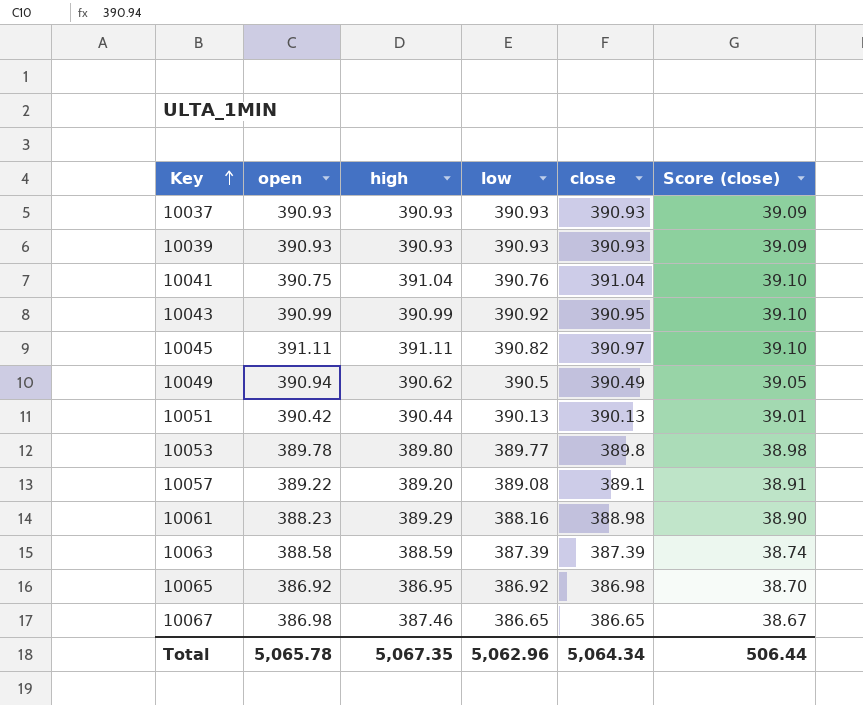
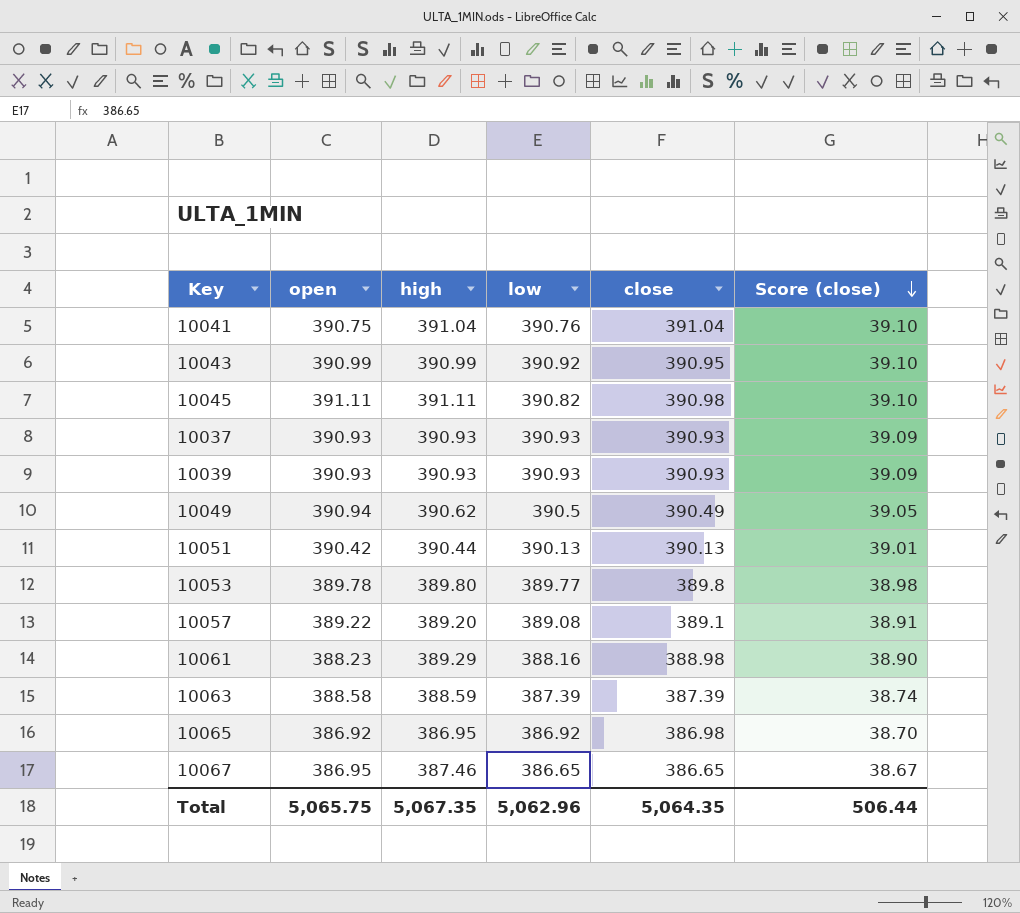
row order: Key ascending -> Score (close) descending
10045 | close: 390.97 -> 390.98
10067 | open: 386.98 -> 386.95
Total | open: 5,065.78 -> 5,065.75
Total | close: 5,064.34 -> 5,064.35

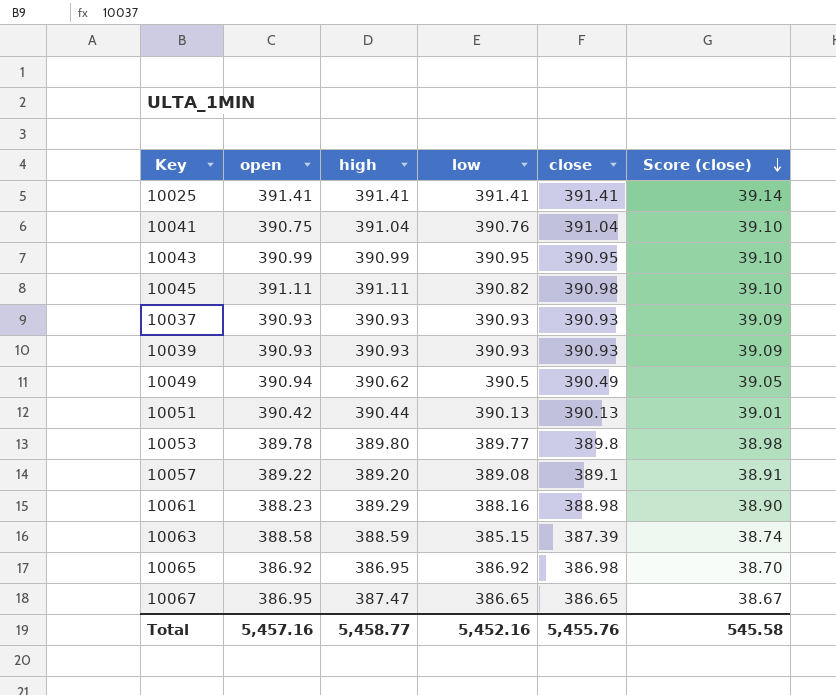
row 10025: none -> 391.41 | 391.41 | 391.41 | 391.41 | 39.14
10043 | low: 390.92 -> 390.95
10063 | low: 387.39 -> 385.15
10067 | high: 387.46 -> 387.47
Total | open: 5,065.75 -> 5,457.16
Total | high: 5,067.35 -> 5,458.77
Total | low: 5,062.96 -> 5,452.16
Total | close: 5,064.35 -> 5,455.76
Total | Score (close): 506.44 -> 545.58

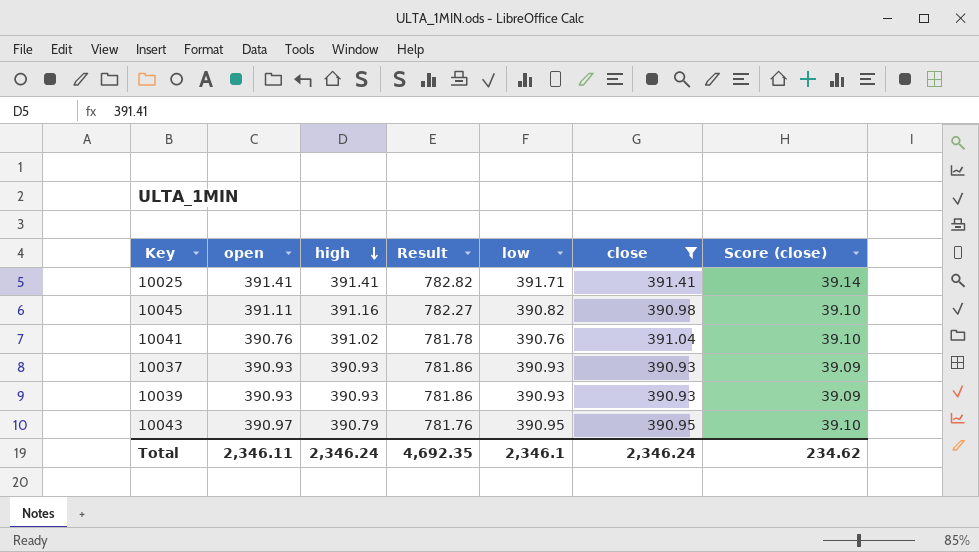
filter: none -> close >= 390.93
row order: Score (close) descending -> high descending
column Result | formula: none -> [open] + [high]
10025 | low: 391.41 -> 391.71
10045 | high: 391.11 -> 391.16
10041 | open: 390.75 -> 390.76
10041 | high: 391.04 -> 391.02
10043 | open: 390.99 -> 390.97
10043 | high: 390.99 -> 390.79
Total | open: 5,457.16 -> 2,346.11
Total | high: 5,458.77 -> 2,346.24
Total | low: 5,452.16 -> 2,346.1
Total | close: 5,455.76 -> 2,346.24
Total | Score (close): 545.58 -> 234.62

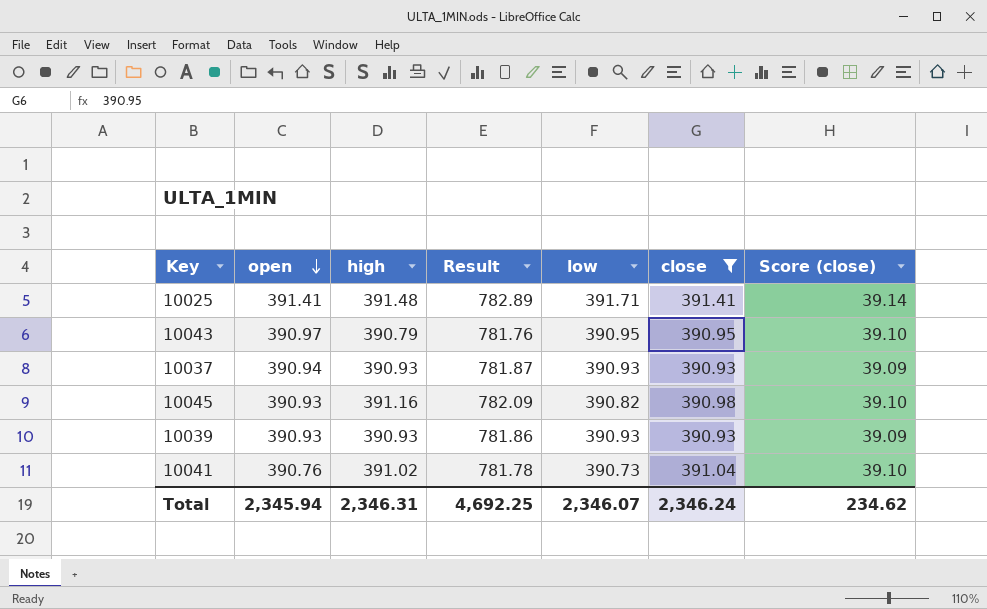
row order: high descending -> open descending
10025 | high: 391.41 -> 391.48
10025 | Result: 782.82 -> 782.89
10037 | open: 390.93 -> 390.94
10037 | Result: 781.86 -> 781.87
10045 | open: 391.11 -> 390.93
10045 | Result: 782.27 -> 782.09
10041 | low: 390.76 -> 390.73
Total | open: 2,346.11 -> 2,345.94
Total | high: 2,346.24 -> 2,346.31
Total | Result: 4,692.35 -> 4,692.25
Total | low: 2,346.1 -> 2,346.07

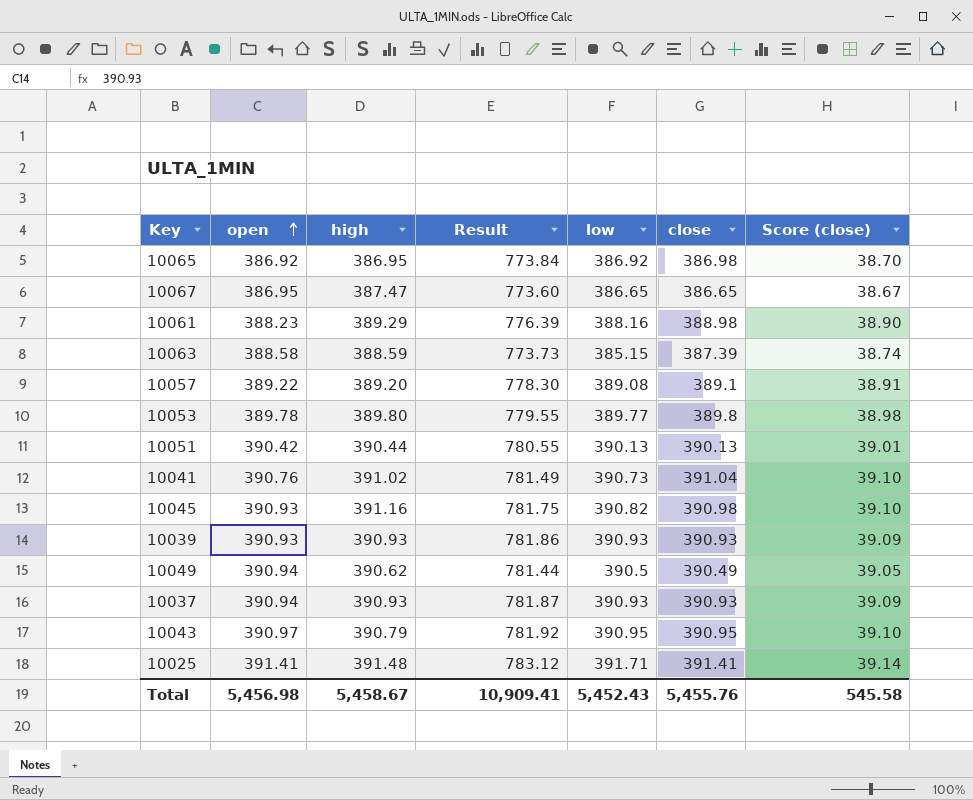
filter: close >= 390.93 -> none
row order: open descending -> open ascending
column Result | formula: [open] + [high] -> [open] + [low]
Total | open: 2,345.94 -> 5,456.98
Total | high: 2,346.31 -> 5,458.67
Total | Result: 4,692.25 -> 10,909.41
Total | low: 2,346.07 -> 5,452.43
Total | close: 2,346.24 -> 5,455.76
Total | Score (close): 234.62 -> 545.58

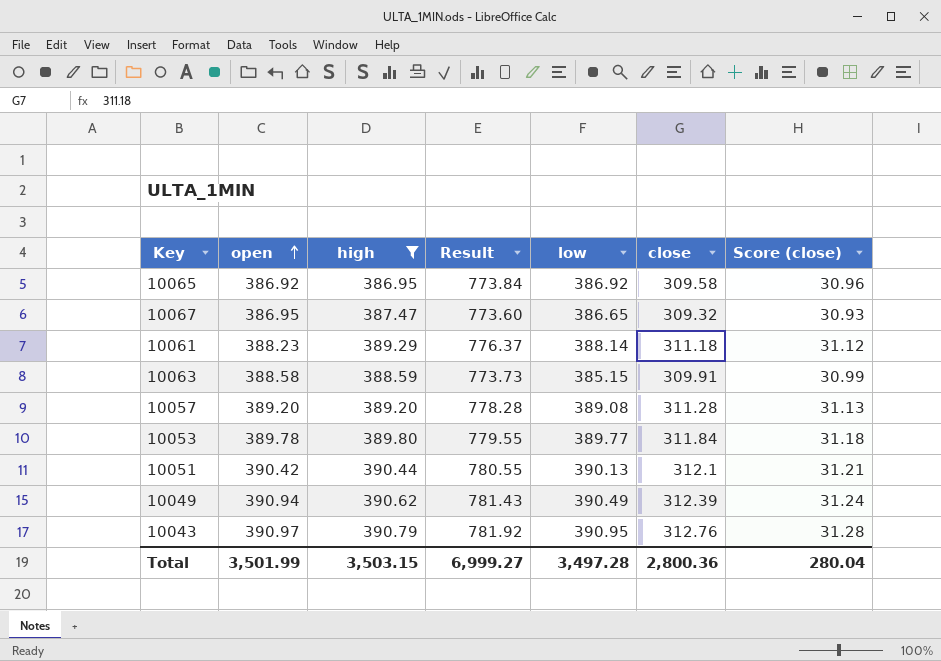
filter: none -> high <= 390.79
10065 | close: 386.98 -> 309.58
10065 | Score (close): 38.70 -> 30.96
10067 | close: 386.65 -> 309.32
10067 | Score (close): 38.67 -> 30.93
10061 | Result: 776.39 -> 776.37
10061 | low: 388.16 -> 388.14
10061 | close: 388.98 -> 311.18
10061 | Score (close): 38.90 -> 31.12
10063 | close: 387.39 -> 309.91
10063 | Score (close): 38.74 -> 30.99
10057 | open: 389.22 -> 389.20
10057 | Result: 778.30 -> 778.28
10057 | close: 389.1 -> 311.28
10057 | Score (close): 38.91 -> 31.13
10053 | close: 389.8 -> 311.84
10053 | Score (close): 38.98 -> 31.18
10051 | close: 390.13 -> 312.1
10051 | Score (close): 39.01 -> 31.21
10049 | Result: 781.44 -> 781.43
10049 | low: 390.5 -> 390.49
10049 | close: 390.49 -> 312.39
10049 | Score (close): 39.05 -> 31.24
10043 | close: 390.95 -> 312.76
10043 | Score (close): 39.10 -> 31.28
Total | open: 5,456.98 -> 3,501.99
Total | high: 5,458.67 -> 3,503.15
Total | Result: 10,909.41 -> 6,999.27
Total | low: 5,452.43 -> 3,497.28
Total | close: 5,455.76 -> 2,800.36
Total | Score (close): 545.58 -> 280.04

